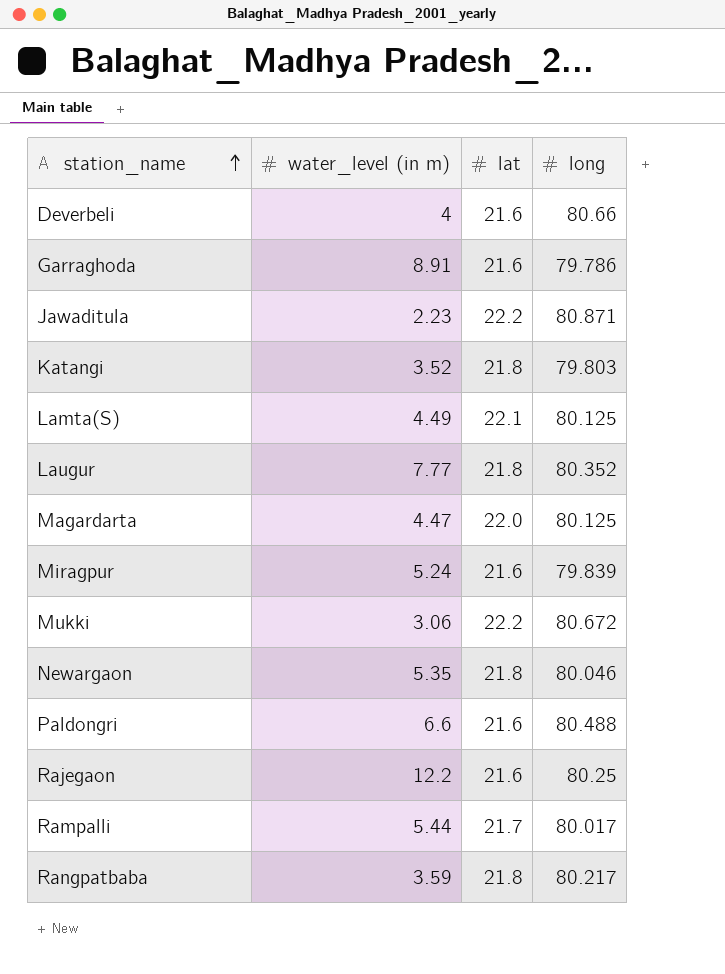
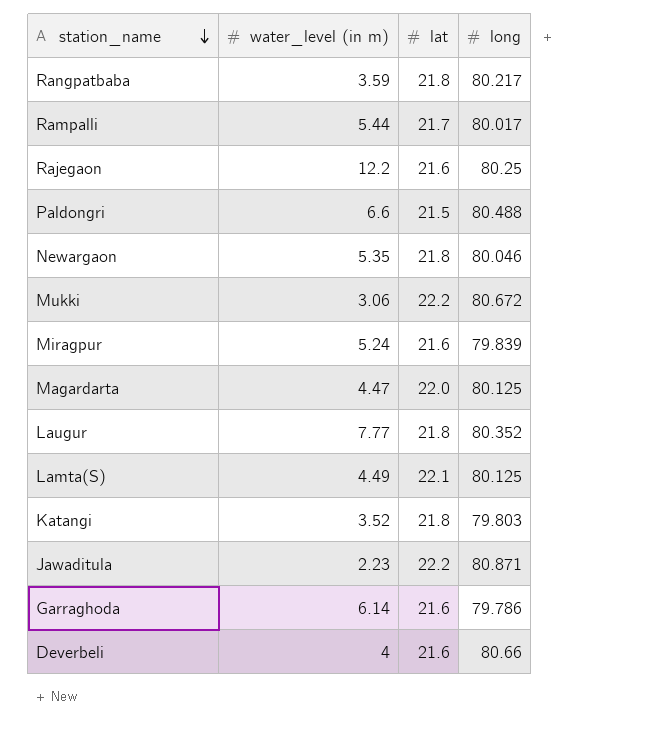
row order: station_name ascending -> station_name descending
Paldongri | lat: 21.6 -> 21.5
Garraghoda | water_level (in m): 8.91 -> 6.14

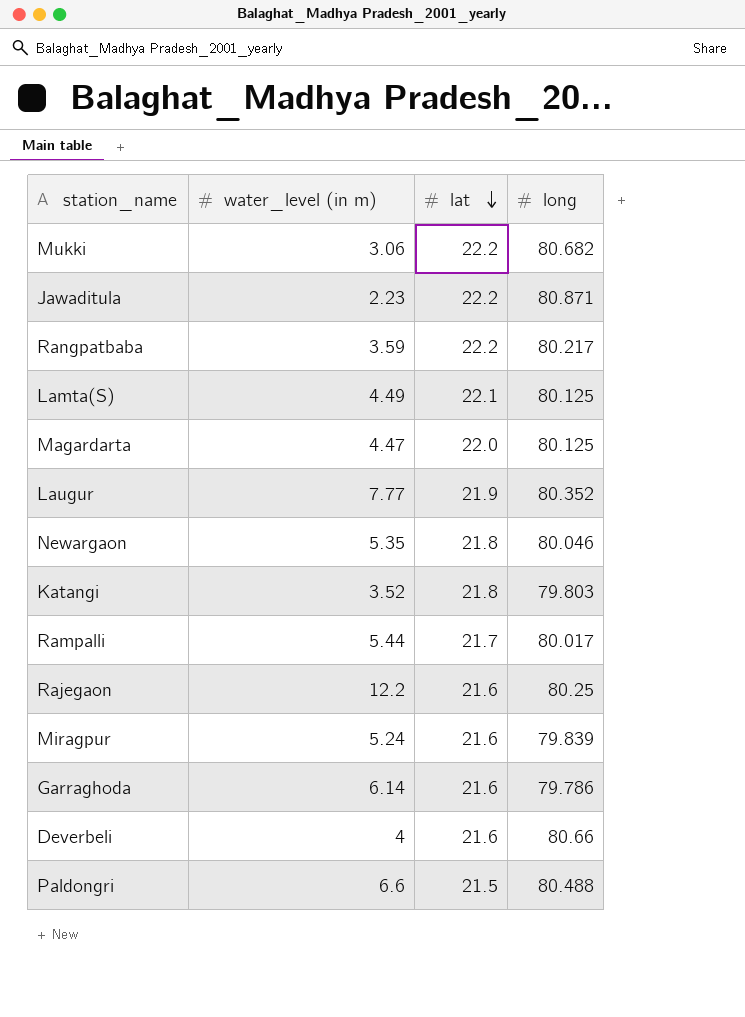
row order: station_name descending -> lat descending
Mukki | long: 80.672 -> 80.682
Rangpatbaba | lat: 21.8 -> 22.2
Laugur | lat: 21.8 -> 21.9

